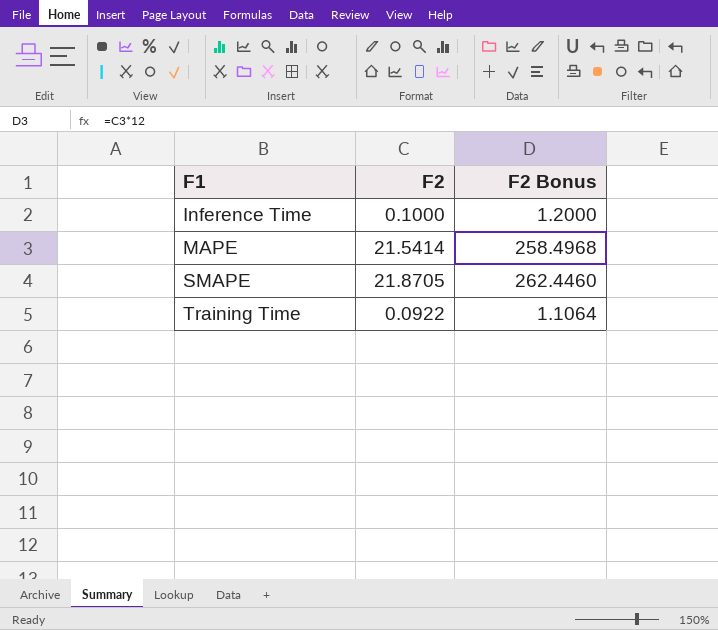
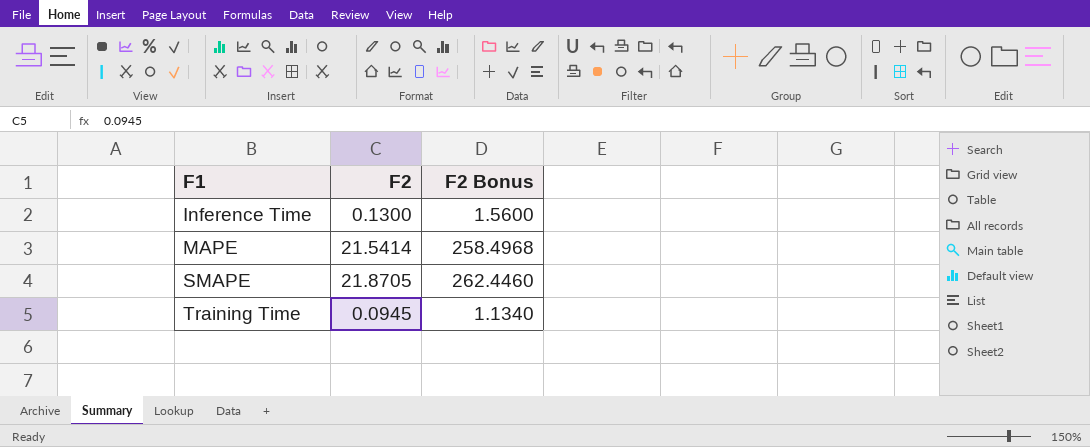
Inference Time | F2: 0.1000 -> 0.1300
Inference Time | F2 Bonus: 1.2000 -> 1.5600
Training Time | F2: 0.0922 -> 0.0945
Training Time | F2 Bonus: 1.1064 -> 1.1340

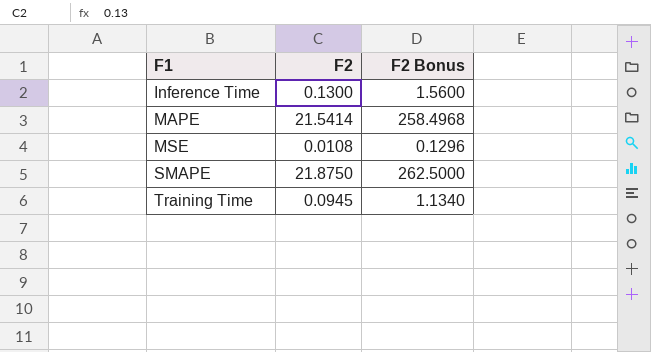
row MSE: none -> 0.0108 | 0.1296
SMAPE | F2: 21.8705 -> 21.8750
SMAPE | F2 Bonus: 262.4460 -> 262.5000

